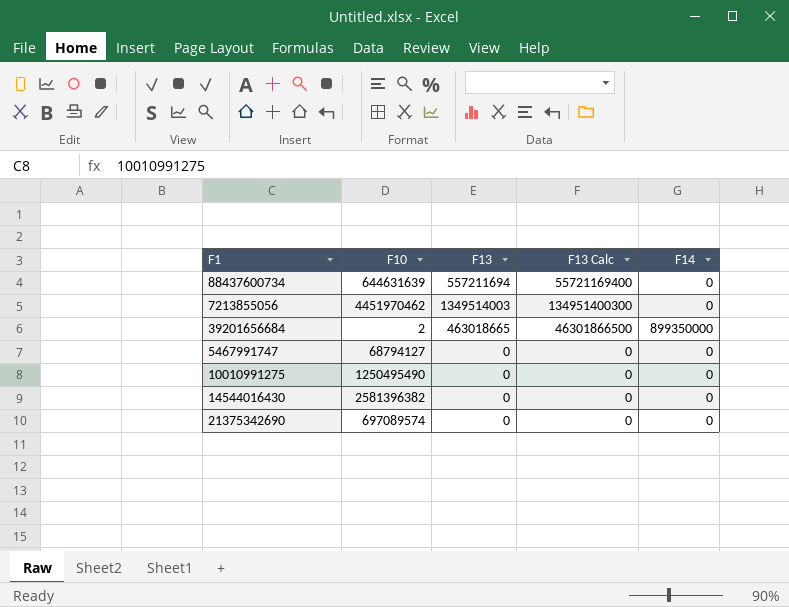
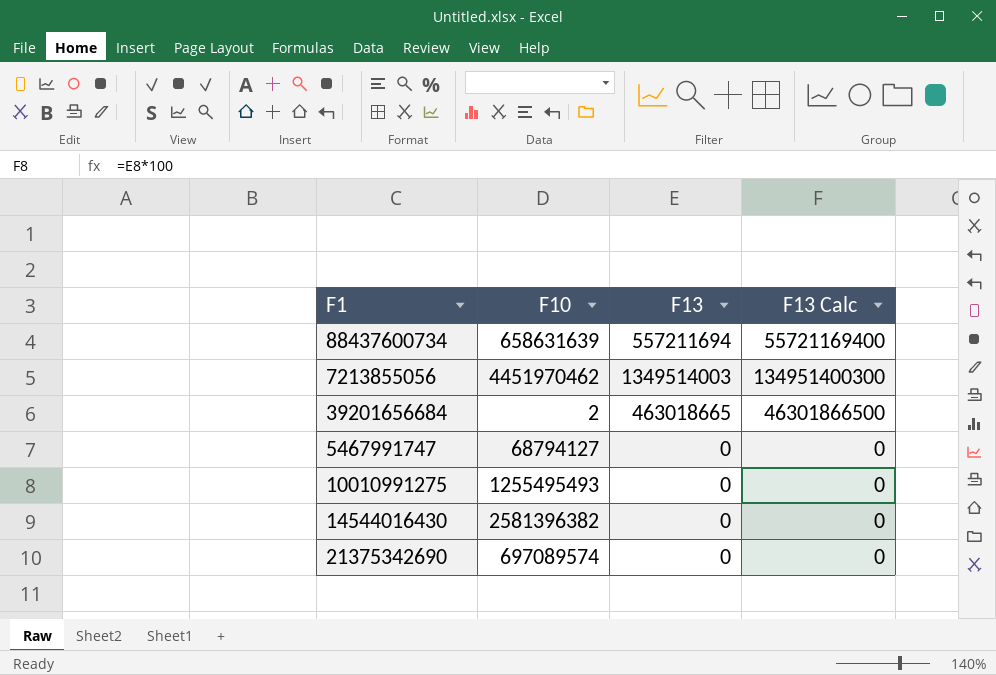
column F14 | position: 5 -> none
88437600734 | F10: 644631639 -> 658631639
10010991275 | F10: 1250495490 -> 1255495493

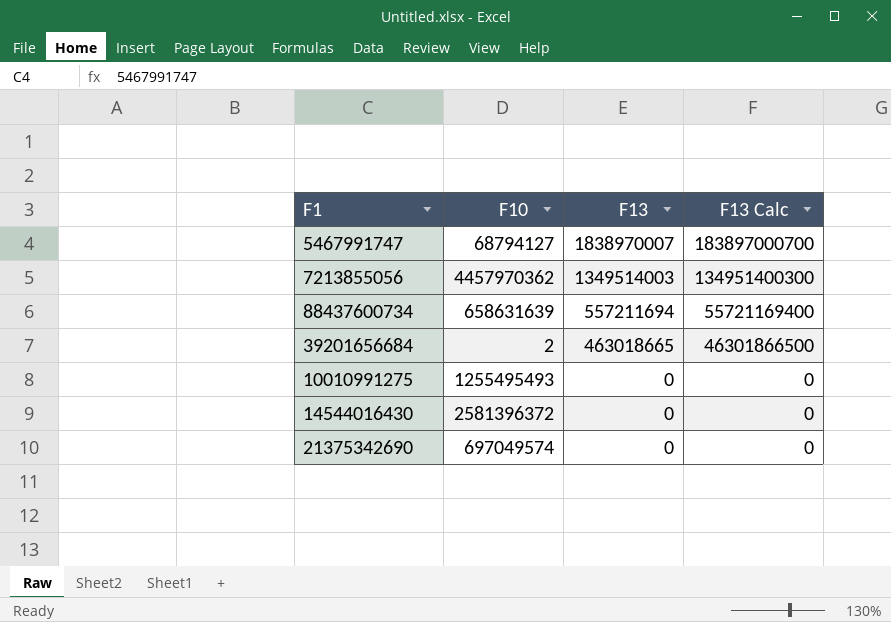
row order: none -> F13 descending
5467991747 | F13: 0 -> 1838970007
5467991747 | F13 Calc: 0 -> 183897000700
7213855056 | F10: 4451970462 -> 4457970362
14544016430 | F10: 2581396382 -> 2581396372
21375342690 | F10: 697089574 -> 697049574

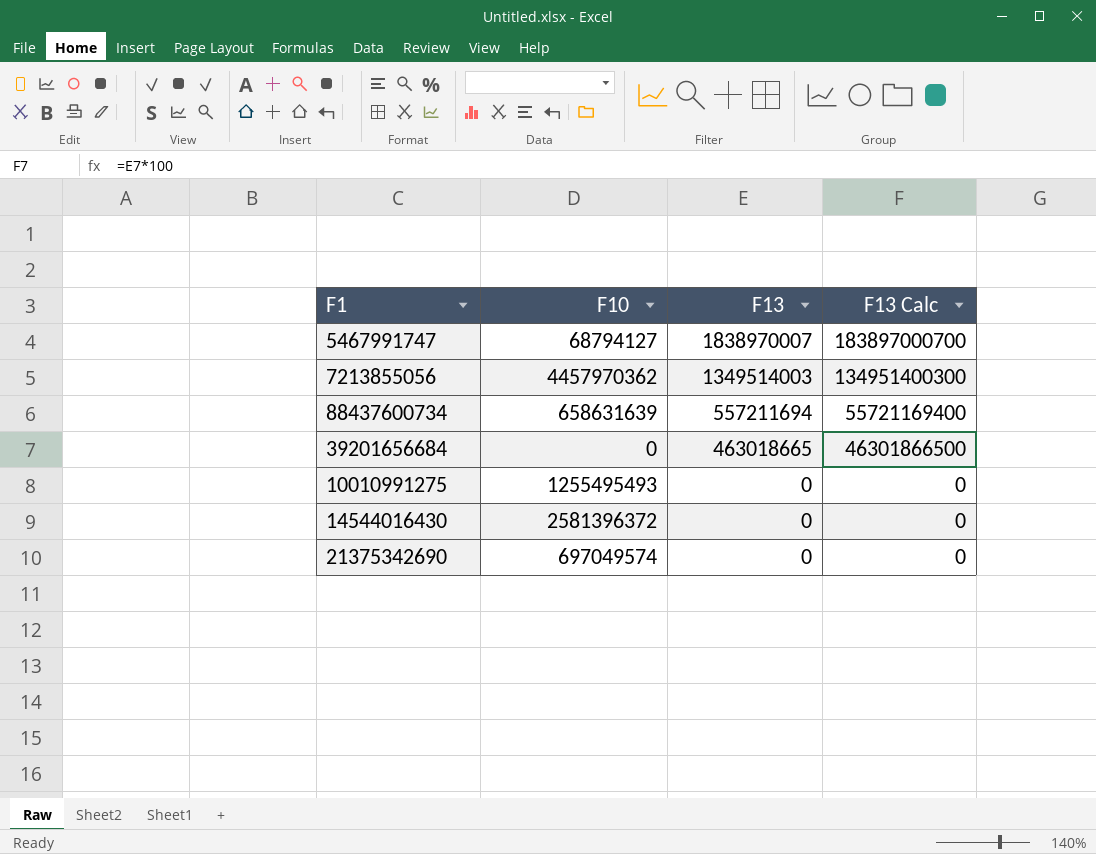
39201656684 | F10: 2 -> 0

